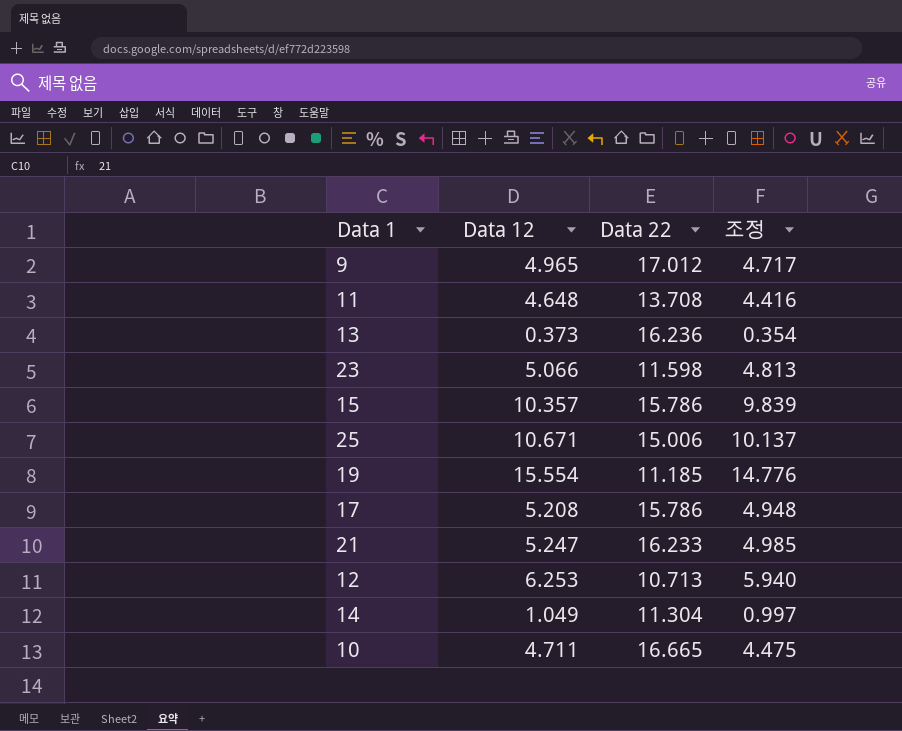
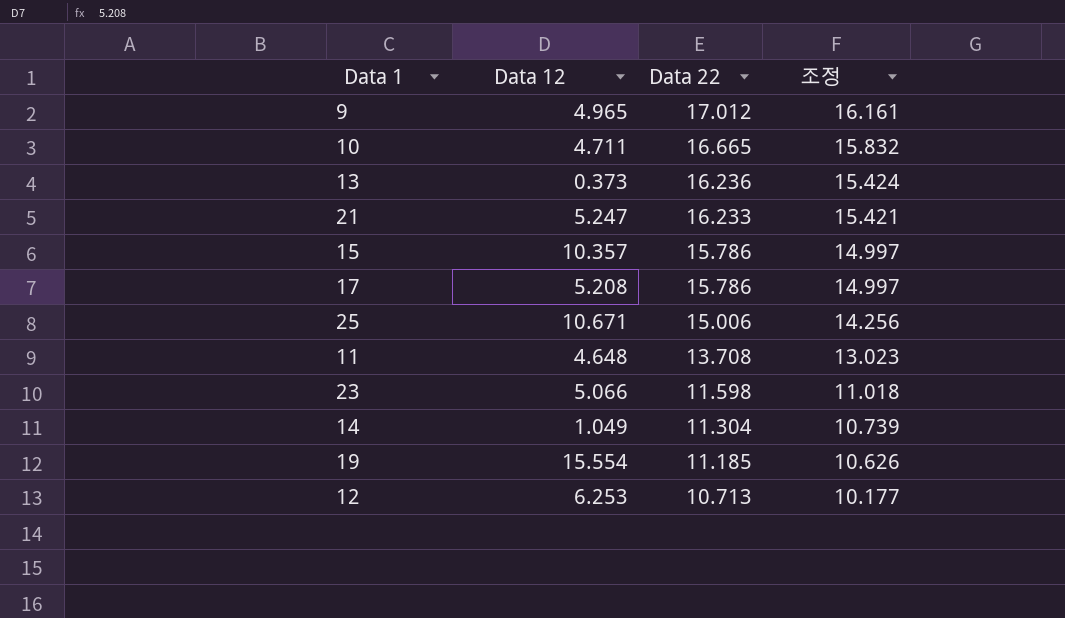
row order: none -> Data 22 descending
column 조정 | formula: [Data 12] * 0.95 -> [Data 22] * 0.95

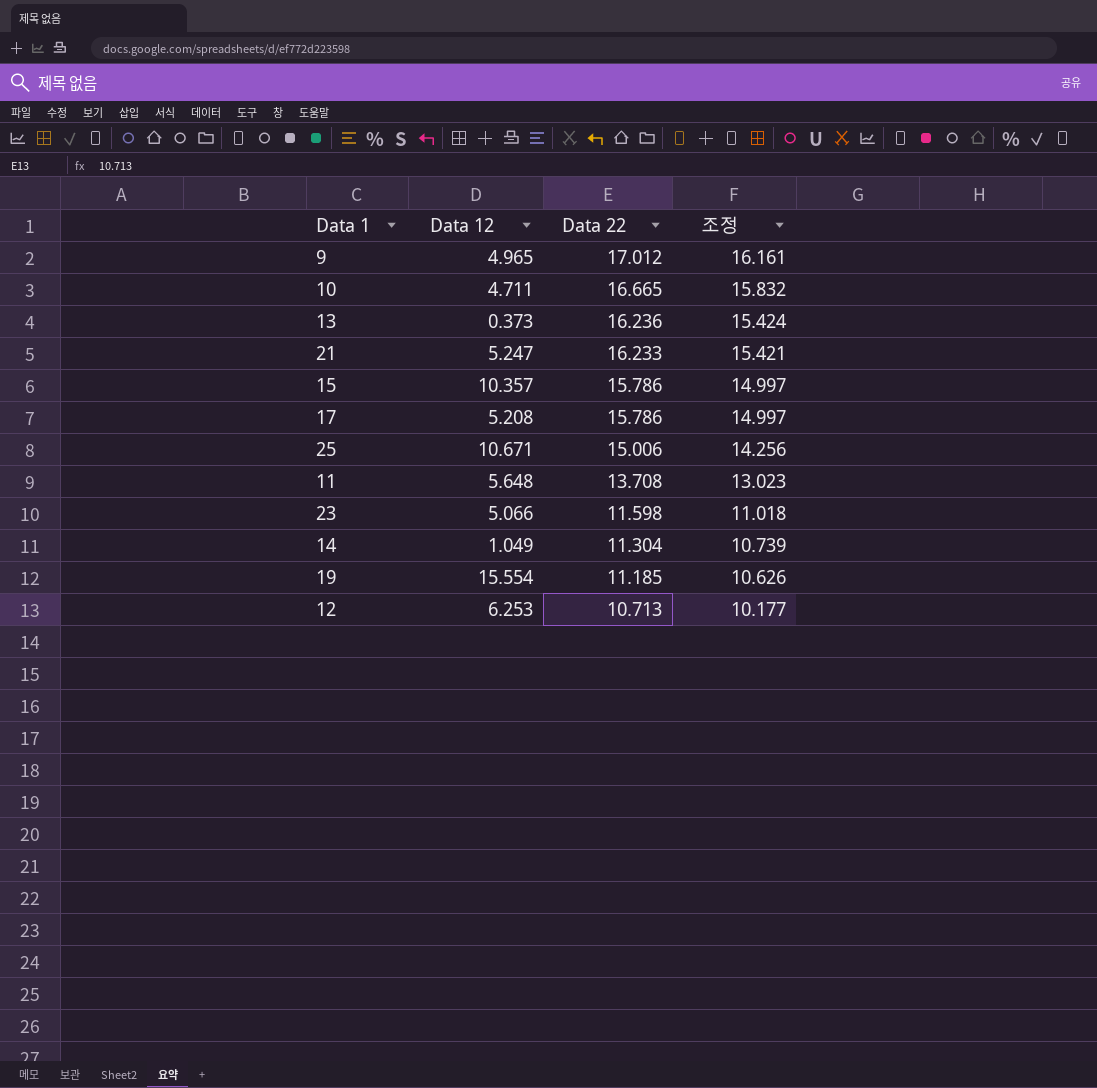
11 | Data 12: 4.648 -> 5.648

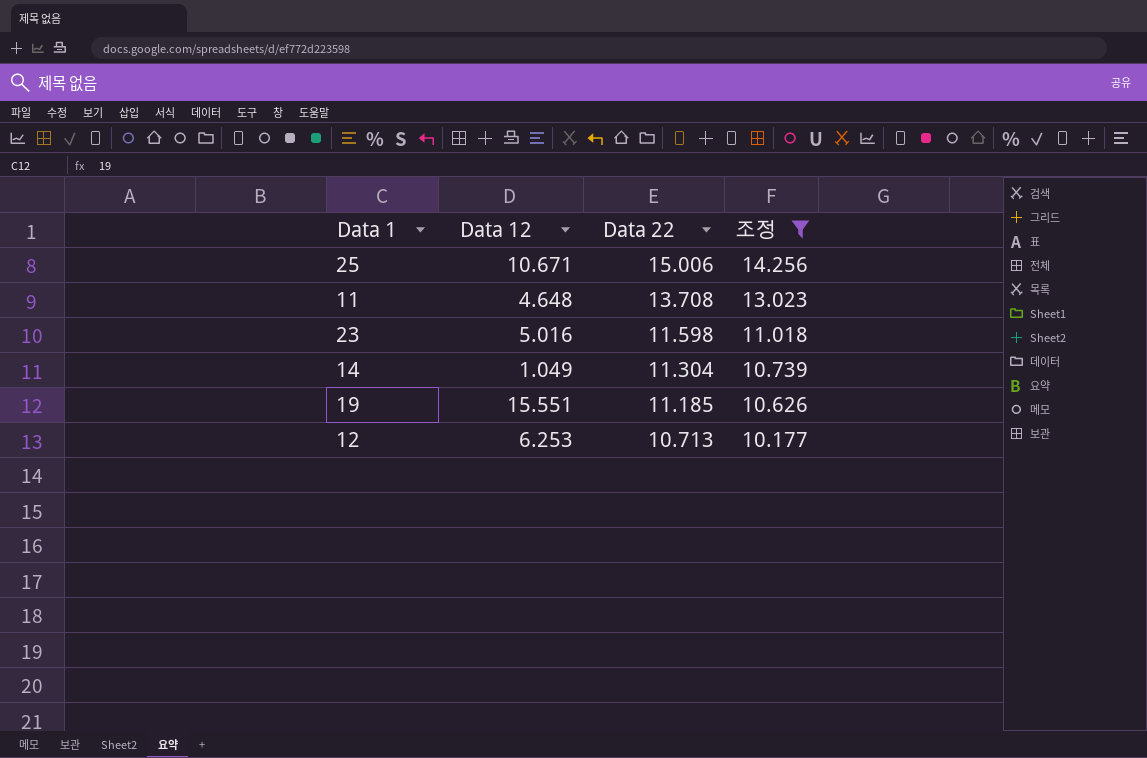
filter: none -> 조정 <= 14.256
11 | Data 12: 5.648 -> 4.648
23 | Data 12: 5.066 -> 5.016
19 | Data 12: 15.554 -> 15.551

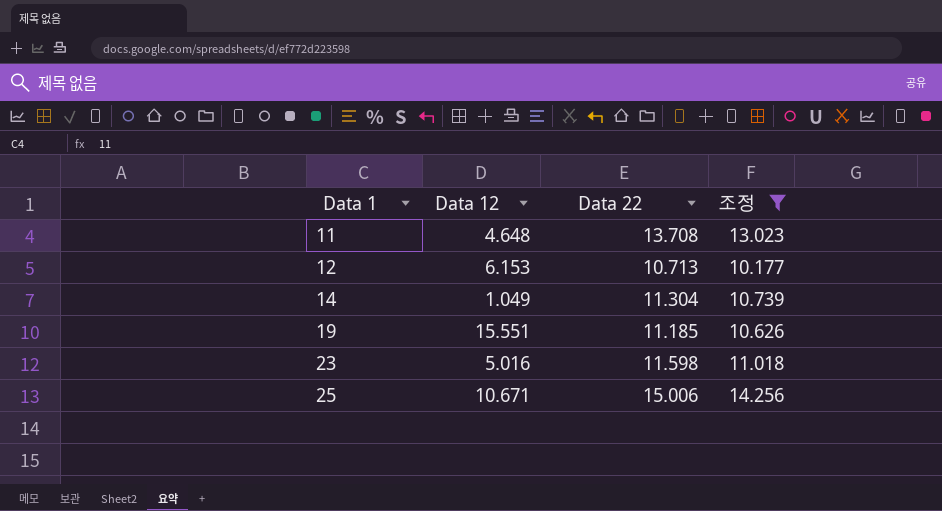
row order: Data 22 descending -> Data 1 ascending
12 | Data 12: 6.253 -> 6.153

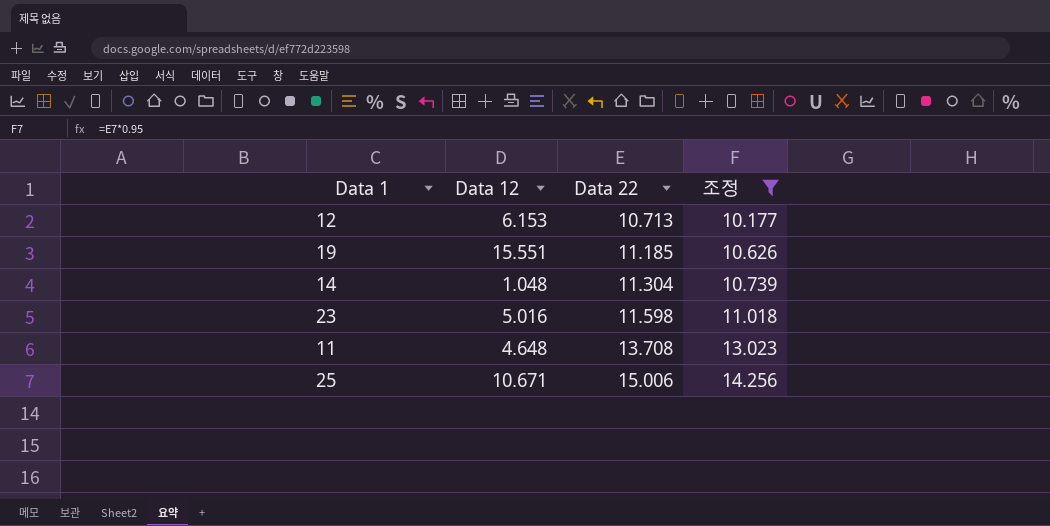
row order: Data 1 ascending -> Data 22 ascending
14 | Data 12: 1.049 -> 1.048

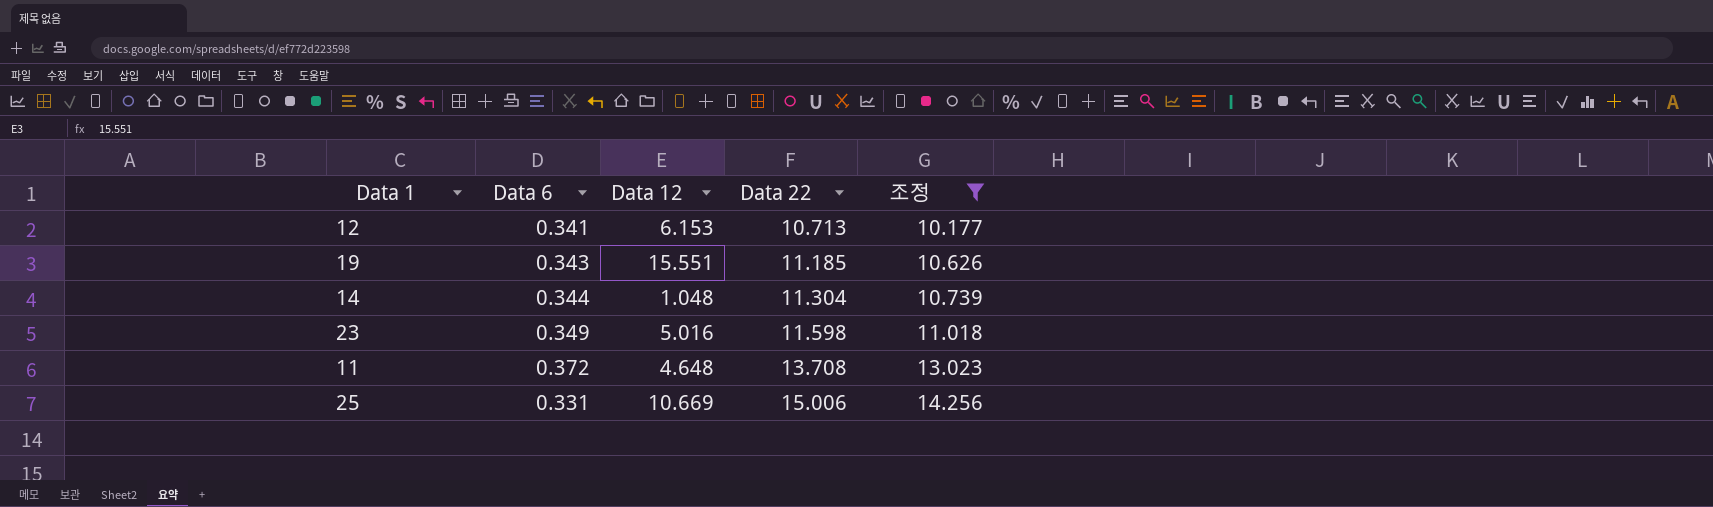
column Data 6 | position: none -> 2
25 | Data 12: 10.671 -> 10.669

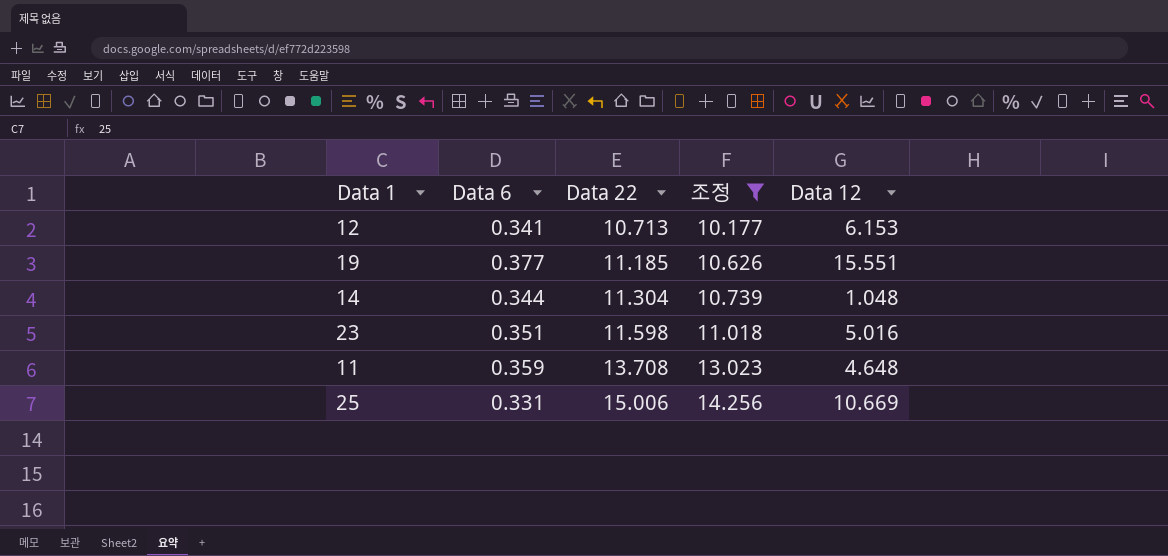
column Data 12 | position: 3 -> 5
19 | Data 6: 0.343 -> 0.377
23 | Data 6: 0.349 -> 0.351
11 | Data 6: 0.372 -> 0.359

